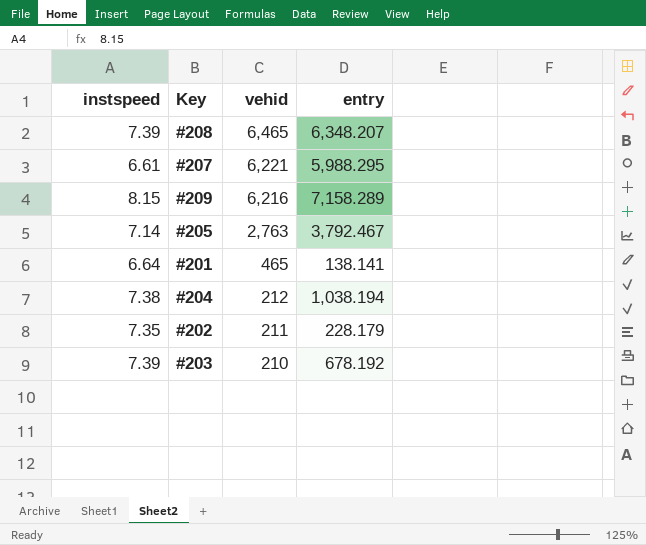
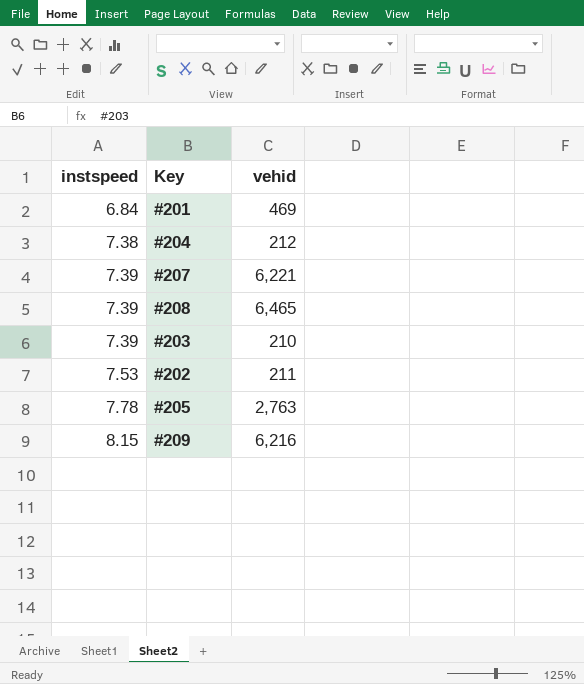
row order: vehid descending -> instspeed ascending
column entry | position: 4 -> none
#201 | instspeed: 6.64 -> 6.84
#201 | vehid: 465 -> 469
#207 | instspeed: 6.61 -> 7.39
#202 | instspeed: 7.35 -> 7.53
#205 | instspeed: 7.14 -> 7.78

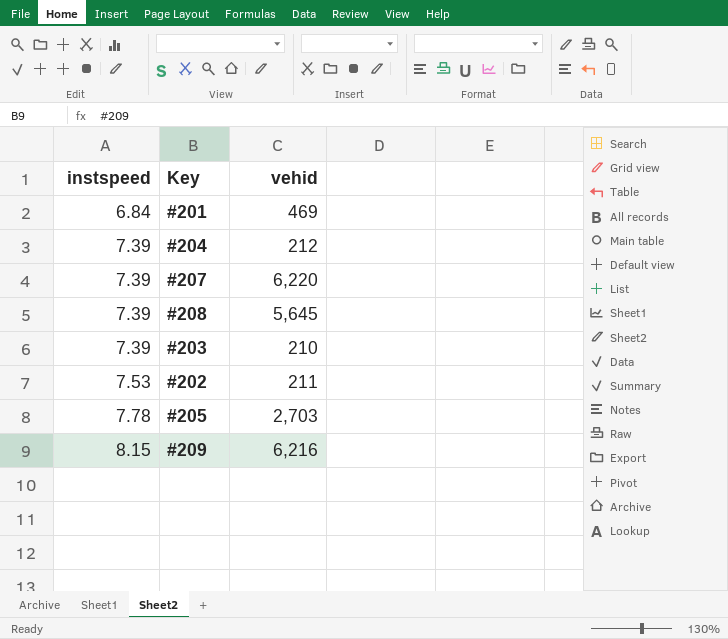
#204 | instspeed: 7.38 -> 7.39
#207 | vehid: 6,221 -> 6,220
#208 | vehid: 6,465 -> 5,645
#205 | vehid: 2,763 -> 2,703

